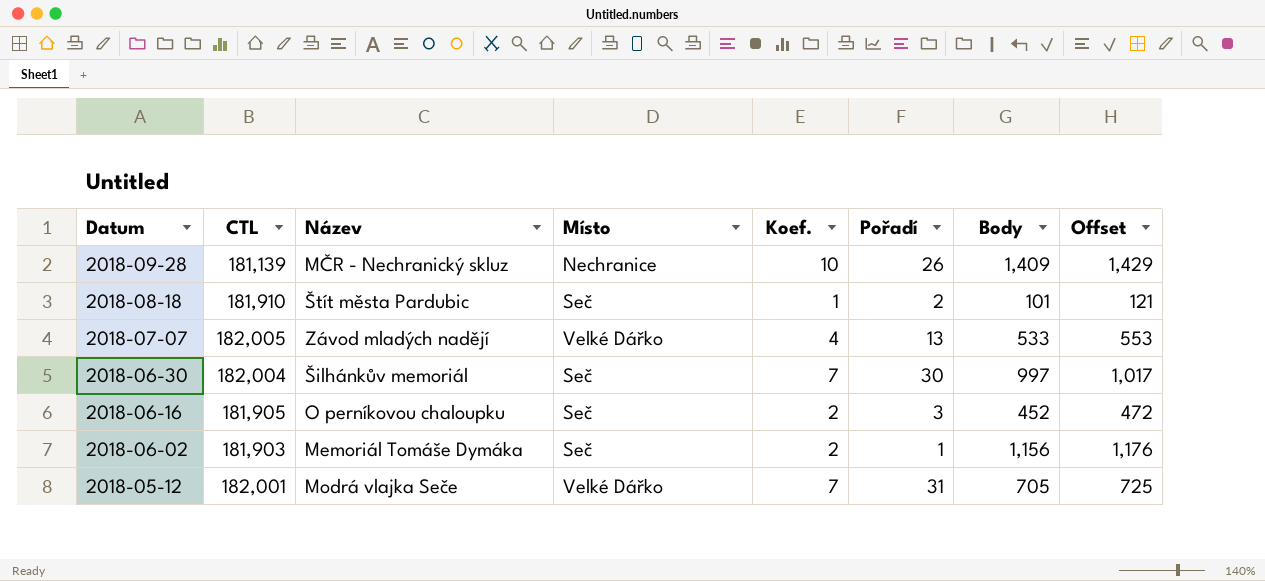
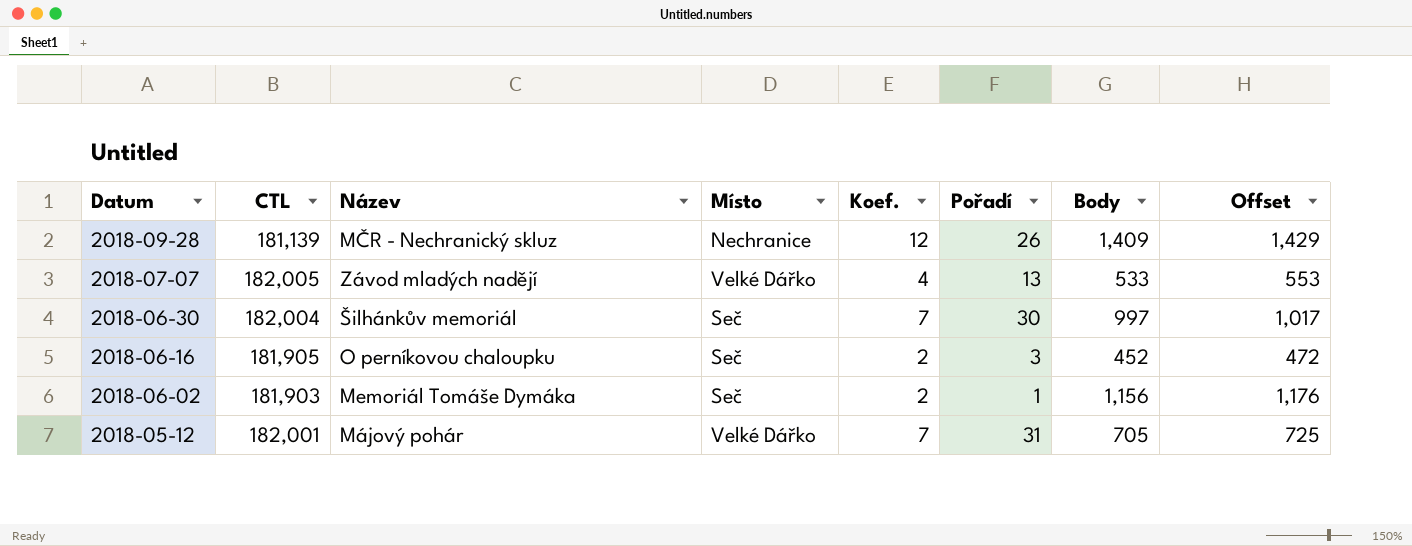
row 2018-08-18: 181,910 | Štít města Pardubic | Seč | 1 | 2 | 101 | 121 -> none
2018-09-28 | Koef.: 10 -> 12
2018-05-12 | Název: Modrá vlajka Seče -> Májový pohár

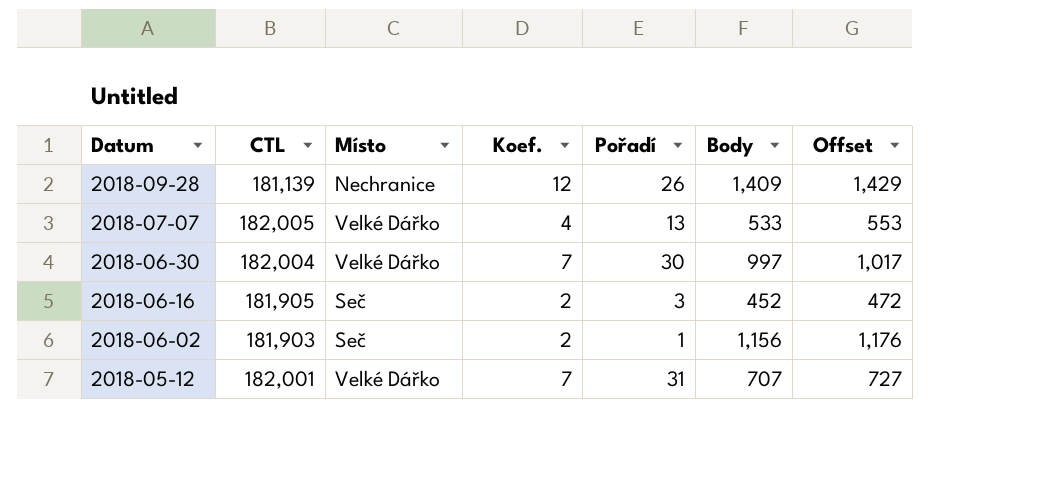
column Název | position: 3 -> none
2018-06-30 | Místo: Seč -> Velké Dářko
2018-05-12 | Body: 705 -> 707
2018-05-12 | Offset: 725 -> 727

